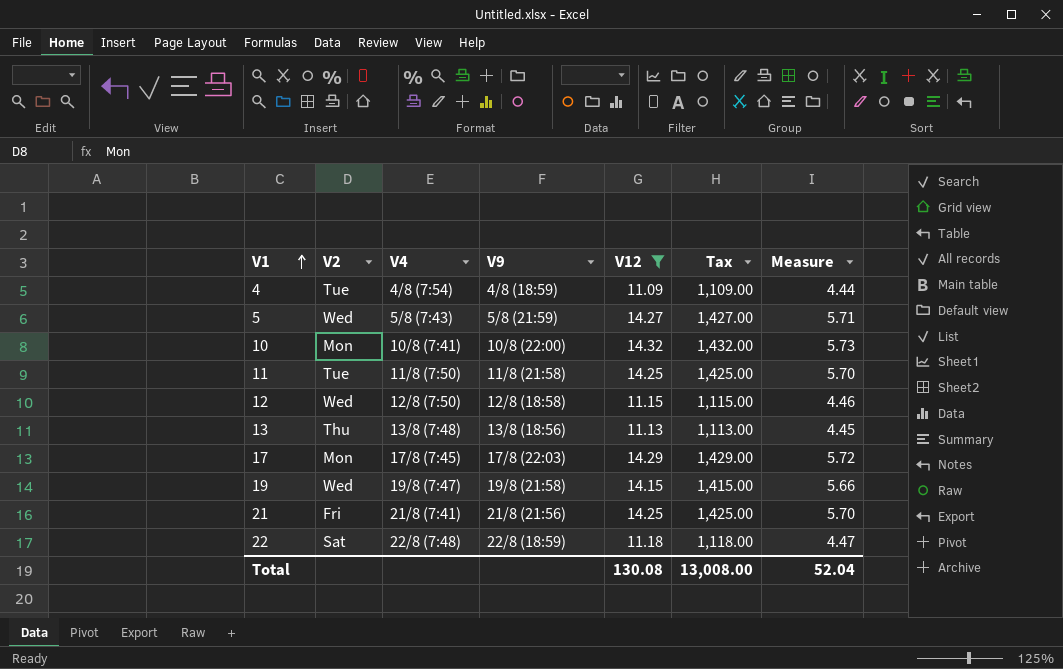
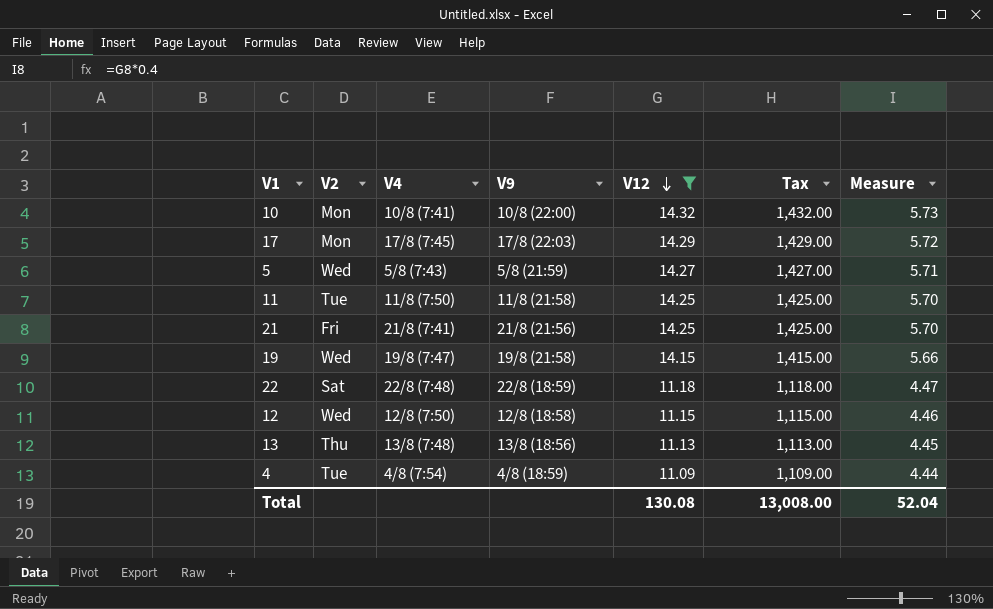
row order: V1 ascending -> V12 descending

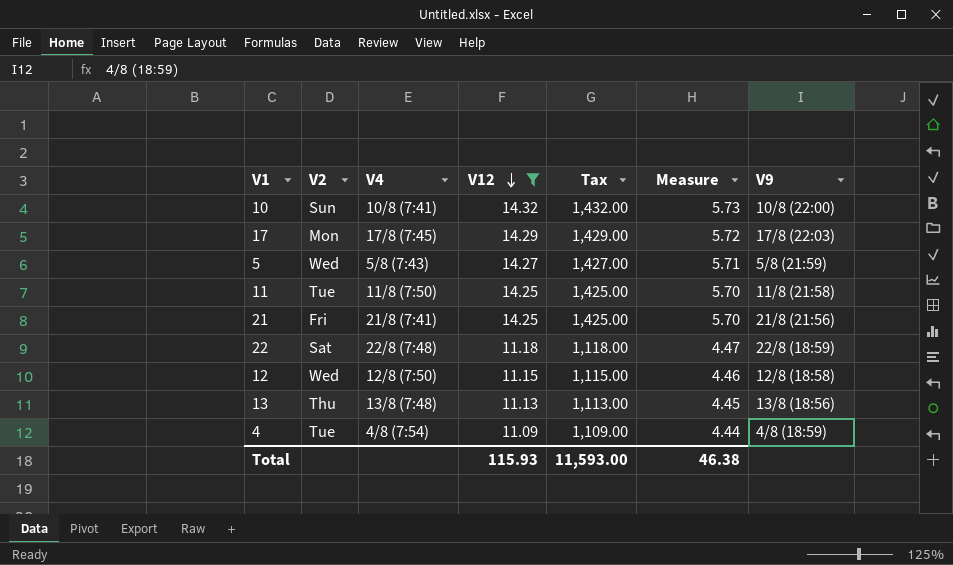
column V9 | position: 4 -> 7
row 19: Wed | 19/8 (7:47) | 19/8 (21:58) | 14.15 | 1,415.00 | 5.66 -> none
10 | V2: Mon -> Sun
Total | V12: 130.08 -> 115.93
Total | Tax: 13,008.00 -> 11,593.00
Total | Measure: 52.04 -> 46.38

